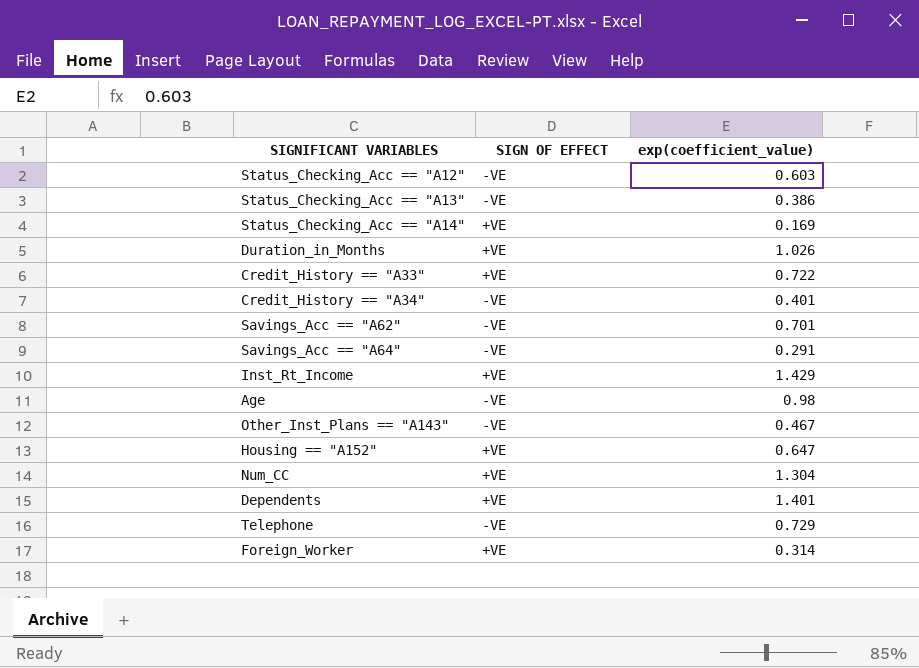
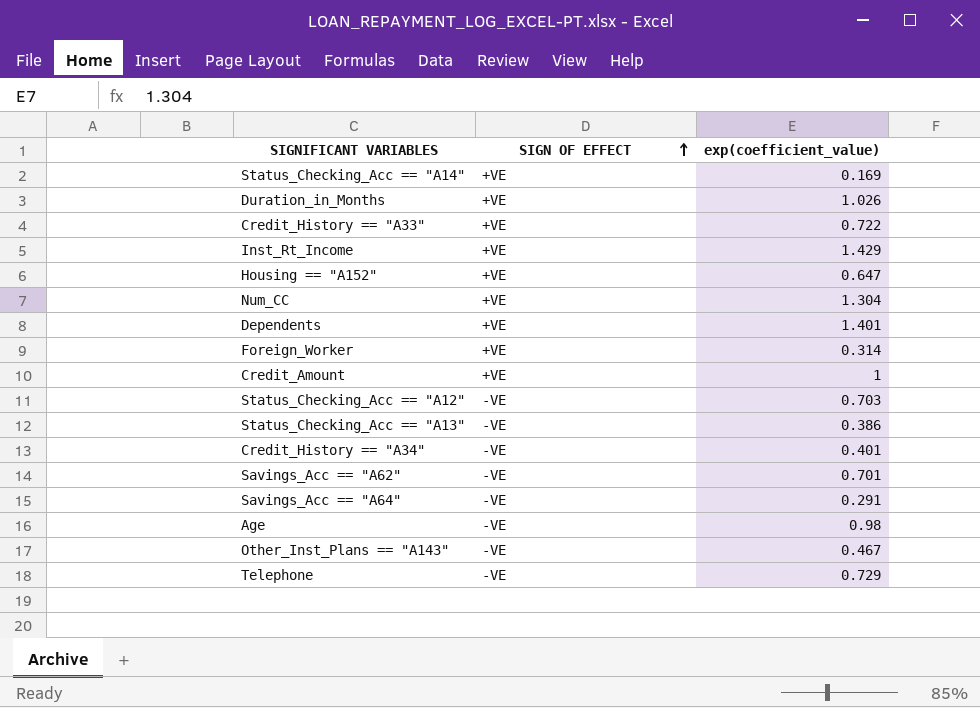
row order: none -> SIGN OF EFFECT ascending
row Credit_Amount: none -> +VE | 1
Status_Checking_Acc == "A12" | exp(coefficient_value): 0.603 -> 0.703

